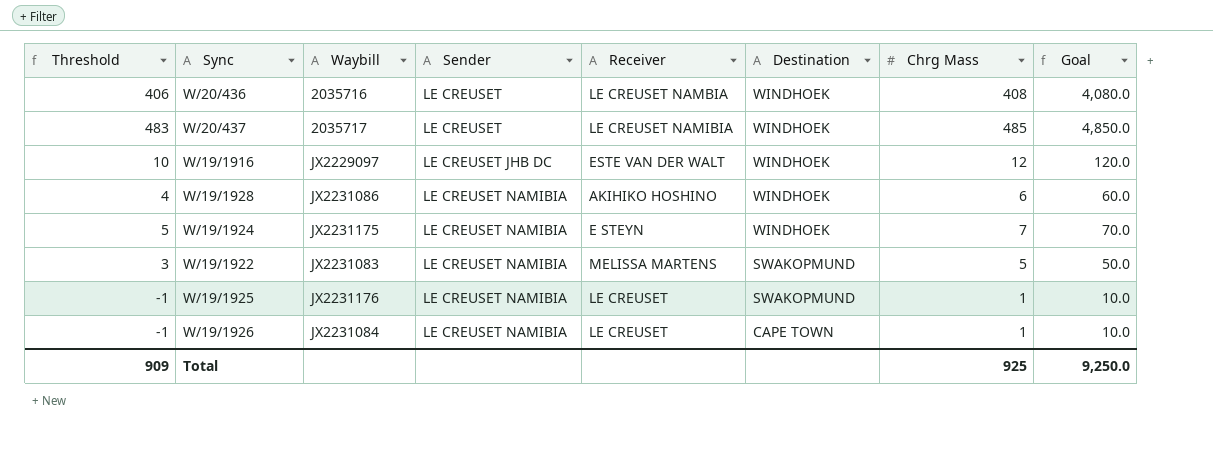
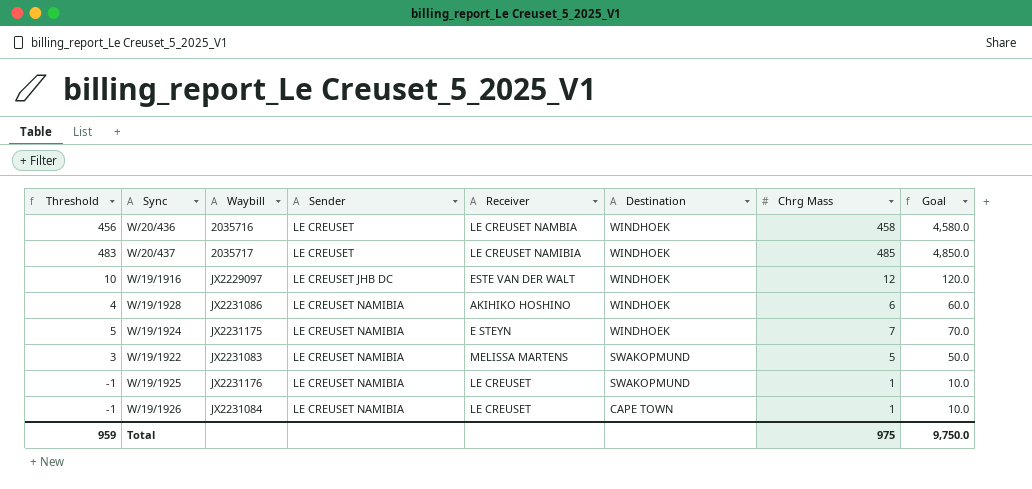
W/20/436 | Threshold: 406 -> 456
W/20/436 | Chrg Mass: 408 -> 458
W/20/436 | Goal: 4,080.0 -> 4,580.0
Total | Threshold: 909 -> 959
Total | Chrg Mass: 925 -> 975
Total | Goal: 9,250.0 -> 9,750.0

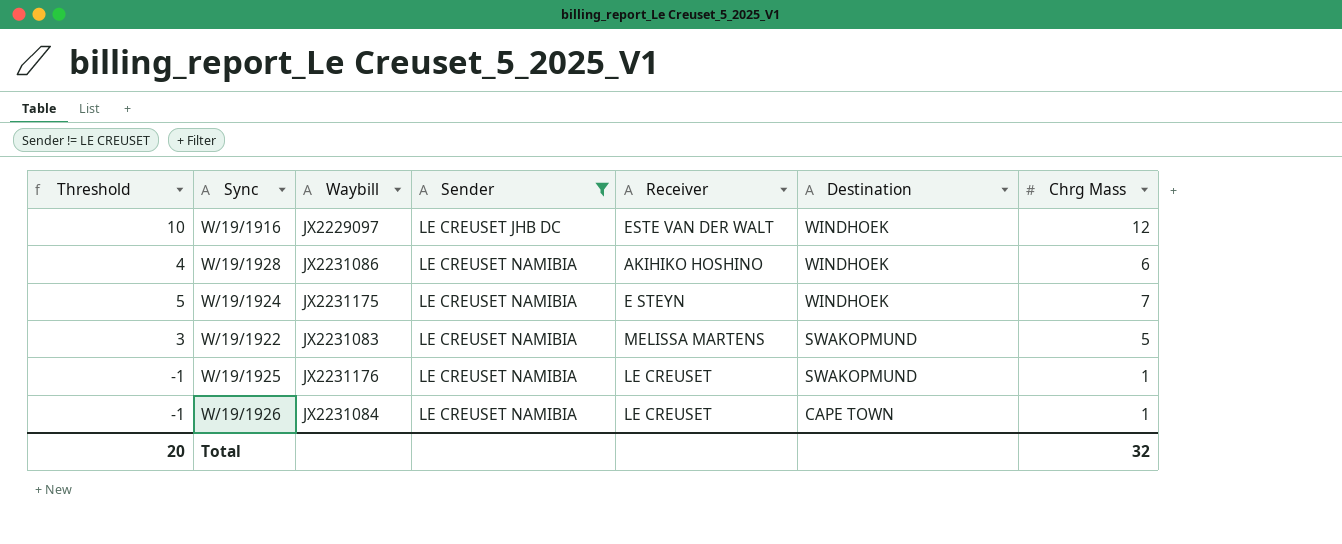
filter: none -> Sender != LE CREUSET
column Goal | formula: [Chrg Mass] * 10 -> none
Total | Threshold: 959 -> 20
Total | Chrg Mass: 975 -> 32

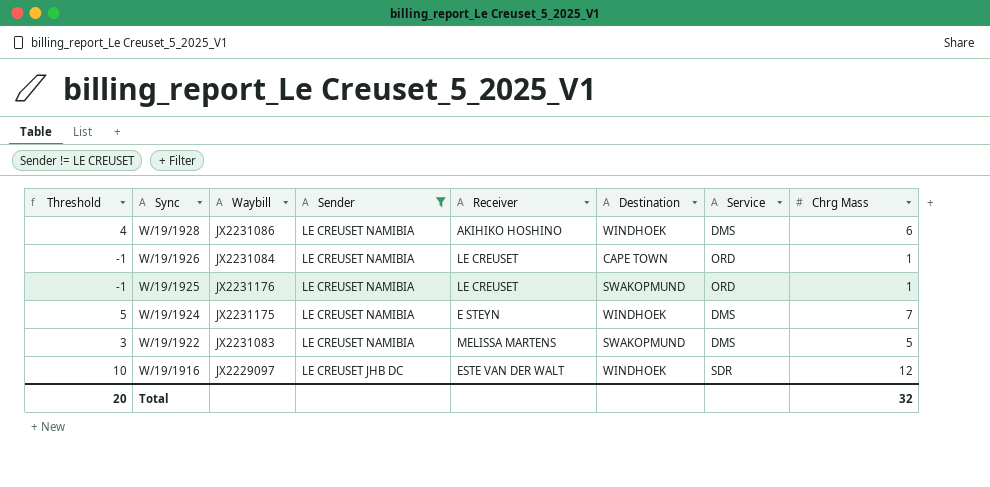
row order: Sender ascending -> Sync descending
column Service | position: none -> 7

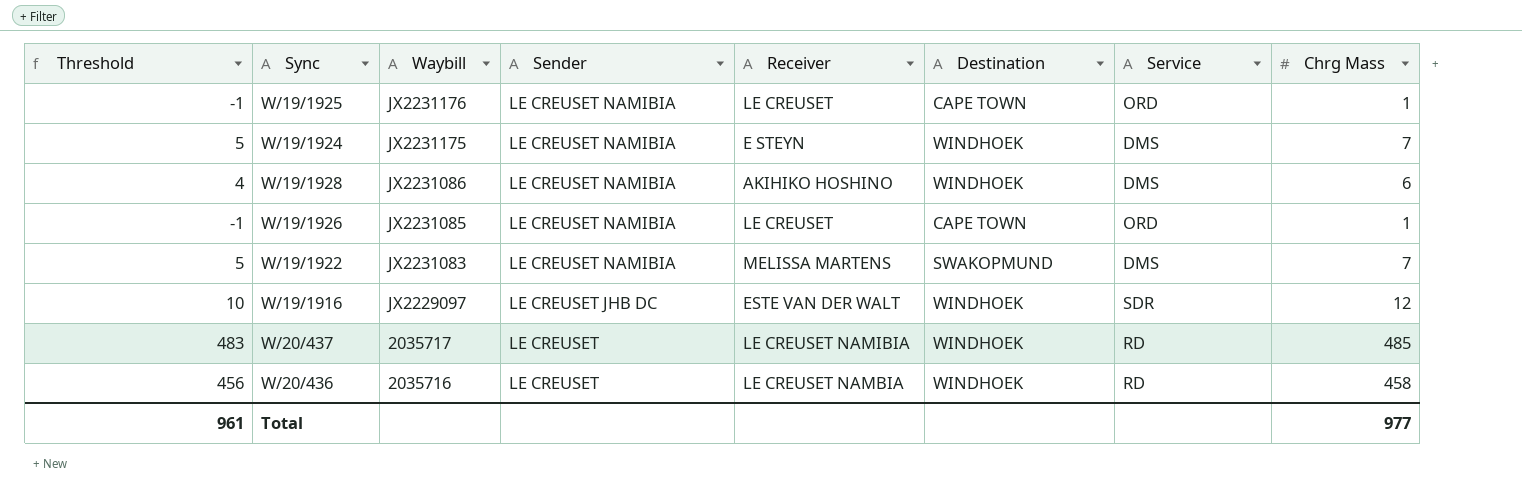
filter: Sender != LE CREUSET -> none
row order: Sync descending -> Waybill descending
W/19/1925 | Destination: SWAKOPMUND -> CAPE TOWN
W/19/1926 | Waybill: JX2231084 -> JX2231085
W/19/1922 | Threshold: 3 -> 5
W/19/1922 | Chrg Mass: 5 -> 7
Total | Threshold: 20 -> 961
Total | Chrg Mass: 32 -> 977

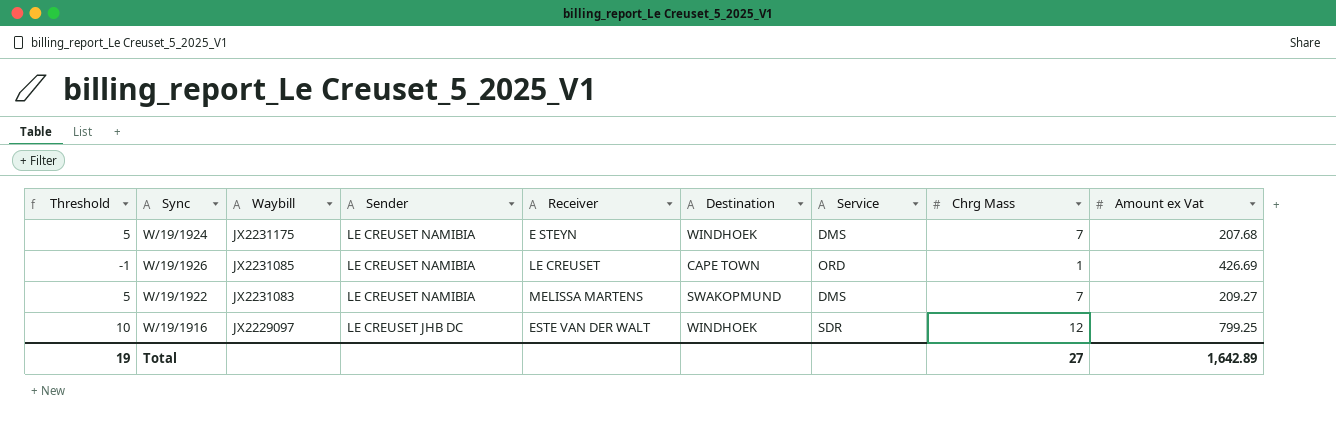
column Amount ex Vat | position: none -> 9
row W/19/1925: -1 | JX2231176 | LE CREUSET NAMIBIA | LE CREUSET | CAPE TOWN | ORD | 1 -> none
row W/19/1928: 4 | JX2231086 | LE CREUSET NAMIBIA | AKIHIKO HOSHINO | WINDHOEK | DMS | 6 -> none
row W/20/437: 483 | 2035717 | LE CREUSET | LE CREUSET NAMIBIA | WINDHOEK | RD | 485 -> none
row W/20/436: 456 | 2035716 | LE CREUSET | LE CREUSET NAMBIA | WINDHOEK | RD | 458 -> none
Total | Threshold: 961 -> 19
Total | Chrg Mass: 977 -> 27

